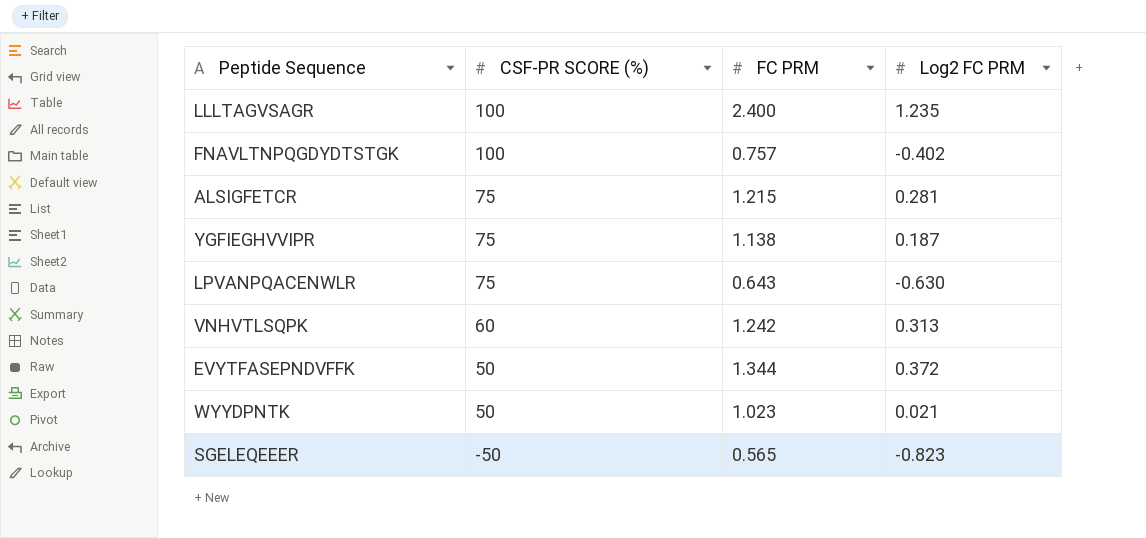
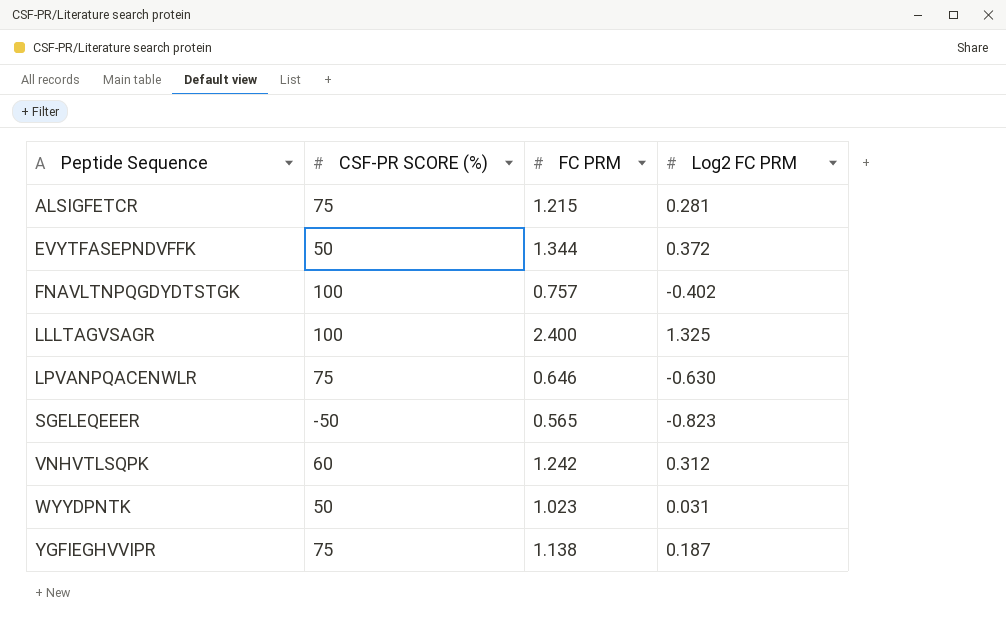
row order: CSF-PR SCORE (%) descending -> Peptide Sequence ascending
LLLTAGVSAGR | Log2 FC PRM: 1.235 -> 1.325
LPVANPQACENWLR | FC PRM: 0.643 -> 0.646
VNHVTLSQPK | Log2 FC PRM: 0.313 -> 0.312
WYYDPNTK | Log2 FC PRM: 0.021 -> 0.031

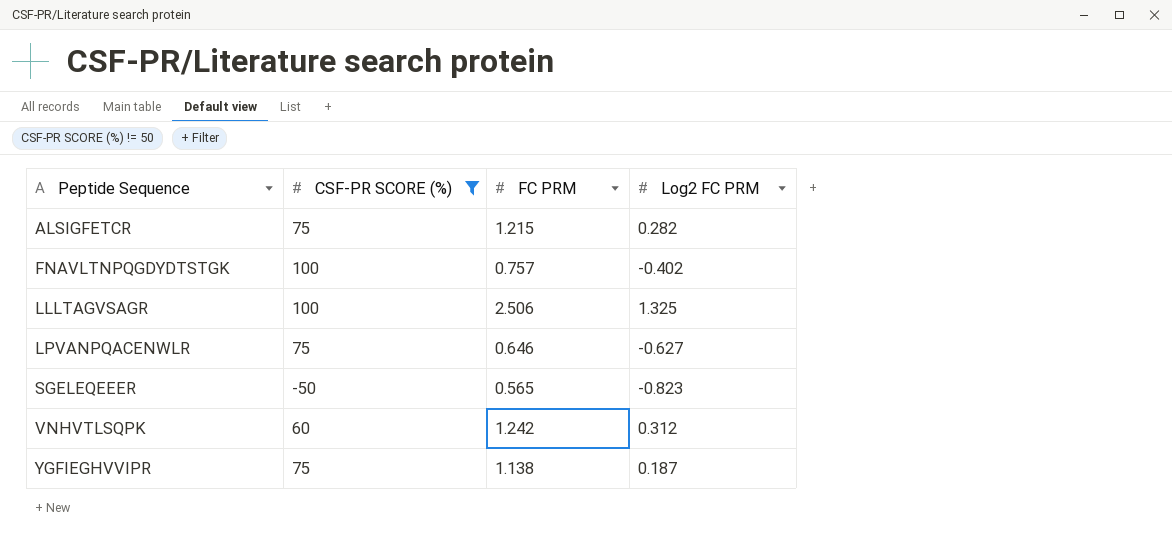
filter: none -> CSF-PR SCORE (%) != 50
ALSIGFETCR | Log2 FC PRM: 0.281 -> 0.282
LLLTAGVSAGR | FC PRM: 2.400 -> 2.506
LPVANPQACENWLR | Log2 FC PRM: -0.630 -> -0.627

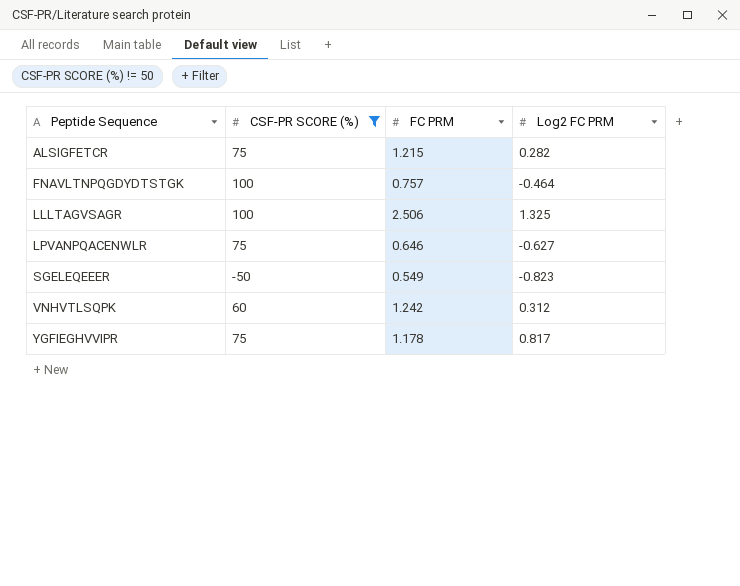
FNAVLTNPQGDYDTSTGK | Log2 FC PRM: -0.402 -> -0.464
SGELEQEEER | FC PRM: 0.565 -> 0.549
YGFIEGHVVIPR | FC PRM: 1.138 -> 1.178
YGFIEGHVVIPR | Log2 FC PRM: 0.187 -> 0.817

